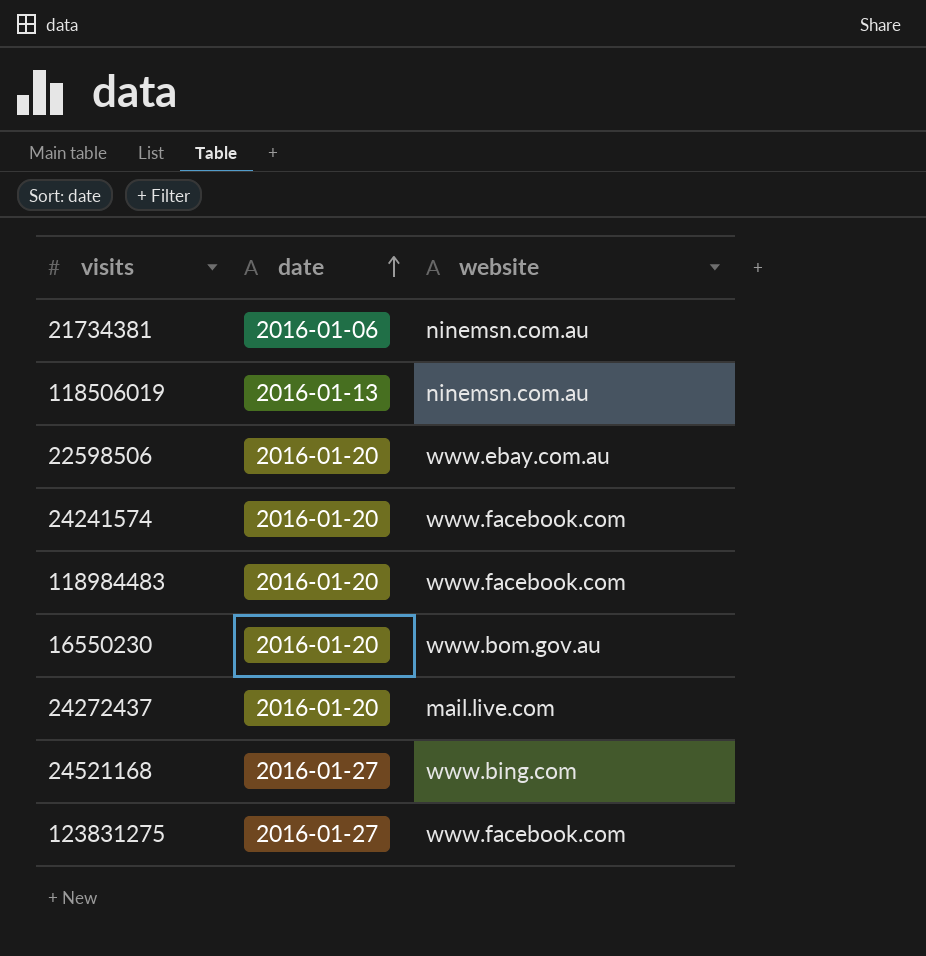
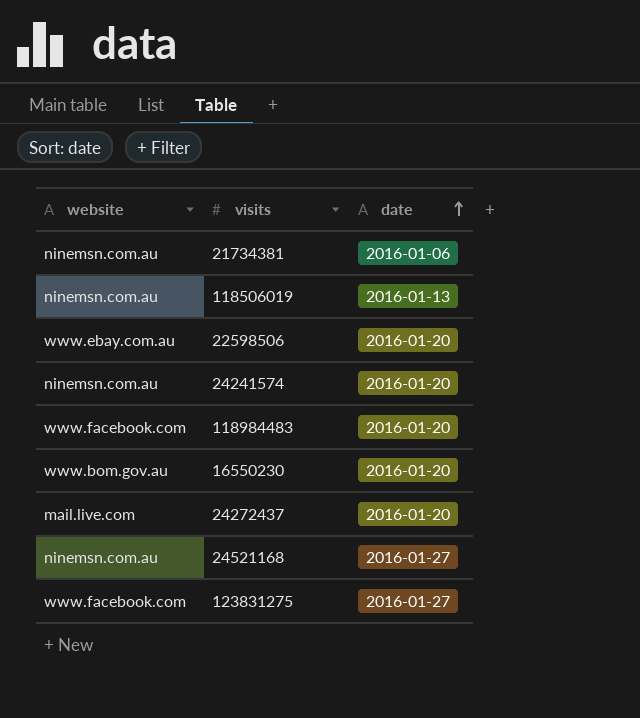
column website | position: 3 -> 1
24241574 | website: www.facebook.com -> ninemsn.com.au
24521168 | website: www.bing.com -> ninemsn.com.au

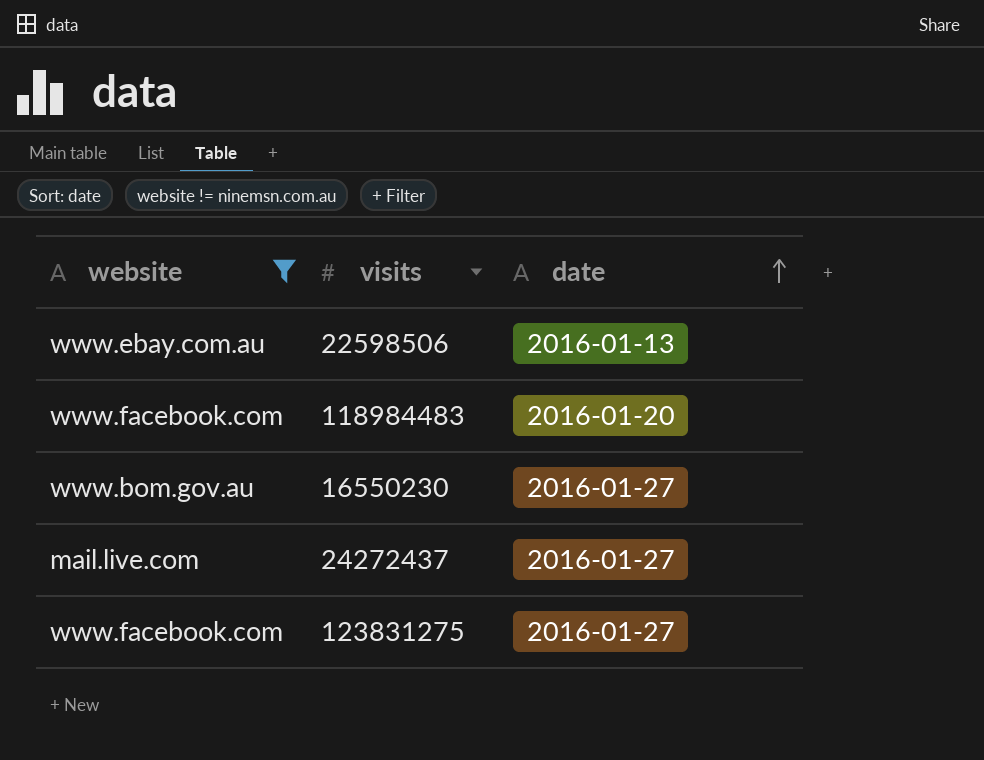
filter: none -> website != ninemsn.com.au
22598506 | date: 2016-01-20 -> 2016-01-13
16550230 | date: 2016-01-20 -> 2016-01-27
24272437 | date: 2016-01-20 -> 2016-01-27

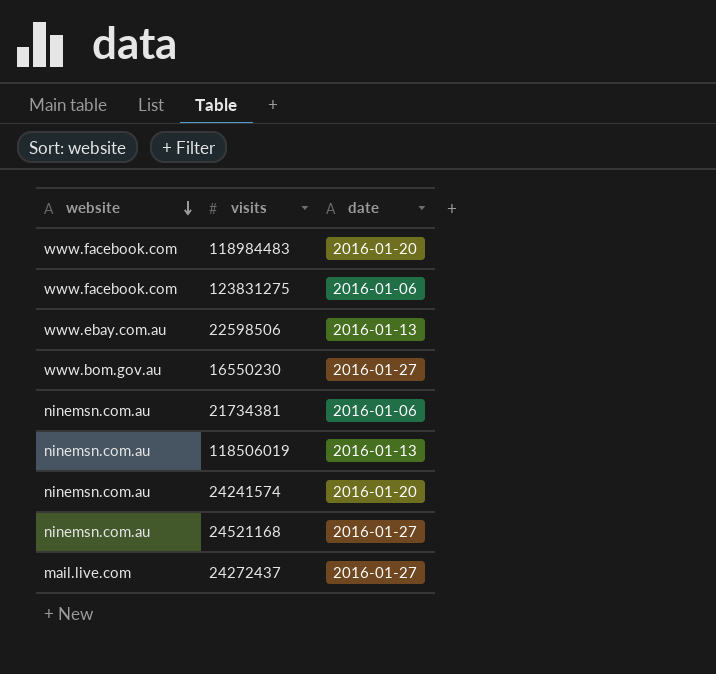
filter: website != ninemsn.com.au -> none
row order: date ascending -> website descending
123831275 | date: 2016-01-27 -> 2016-01-06

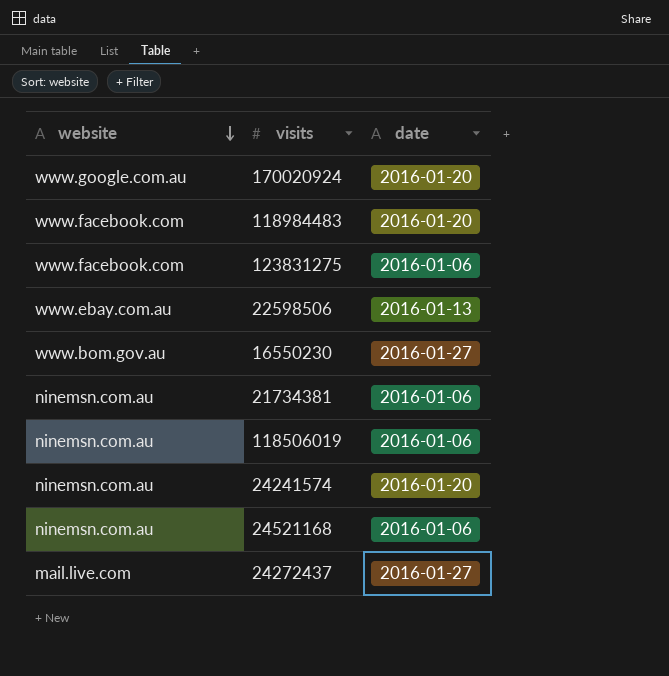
row 170020924: none -> www.google.com.au | 2016-01-20
118506019 | date: 2016-01-13 -> 2016-01-06
24521168 | date: 2016-01-27 -> 2016-01-06

